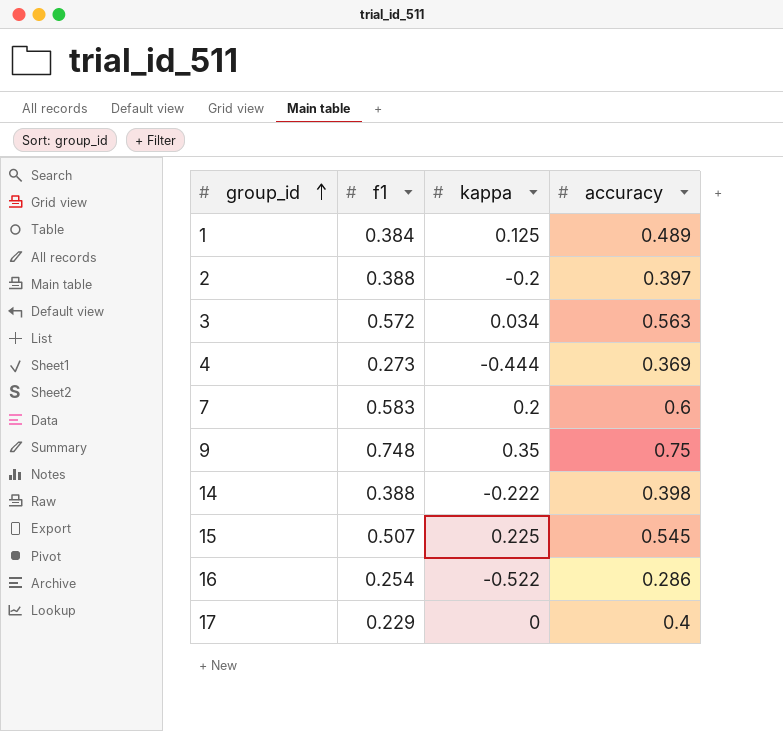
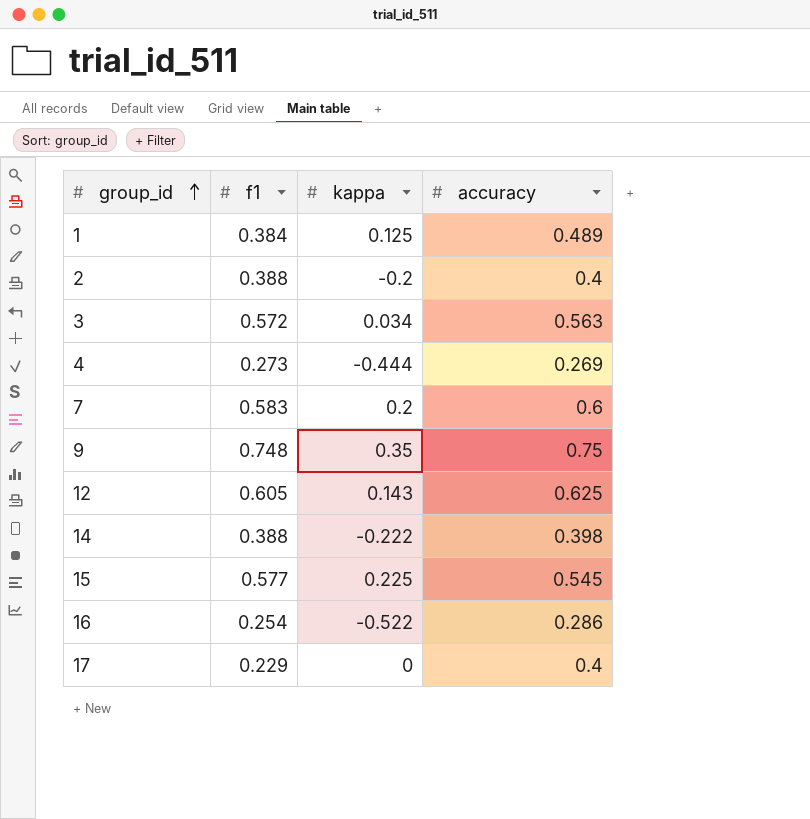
2 | accuracy: 0.397 -> 0.4
4 | accuracy: 0.369 -> 0.269
row 12: none -> 0.605 | 0.143 | 0.625
15 | f1: 0.507 -> 0.577

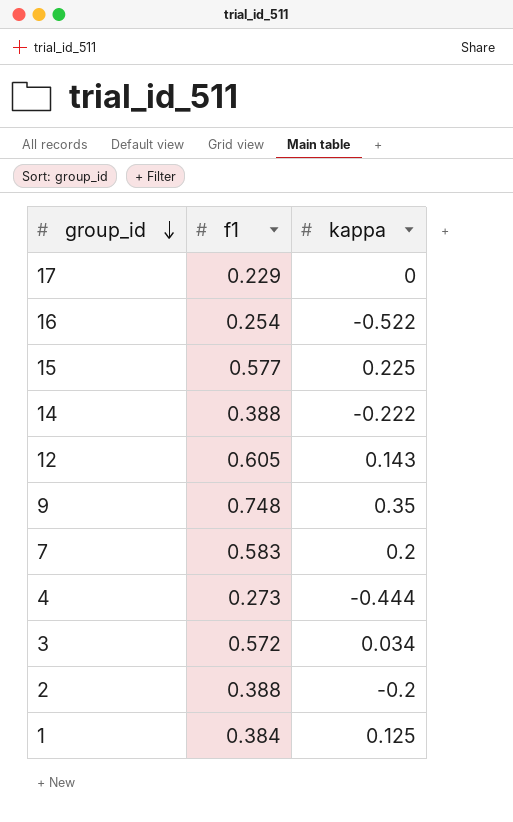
row order: group_id ascending -> group_id descending
column accuracy | position: 4 -> none

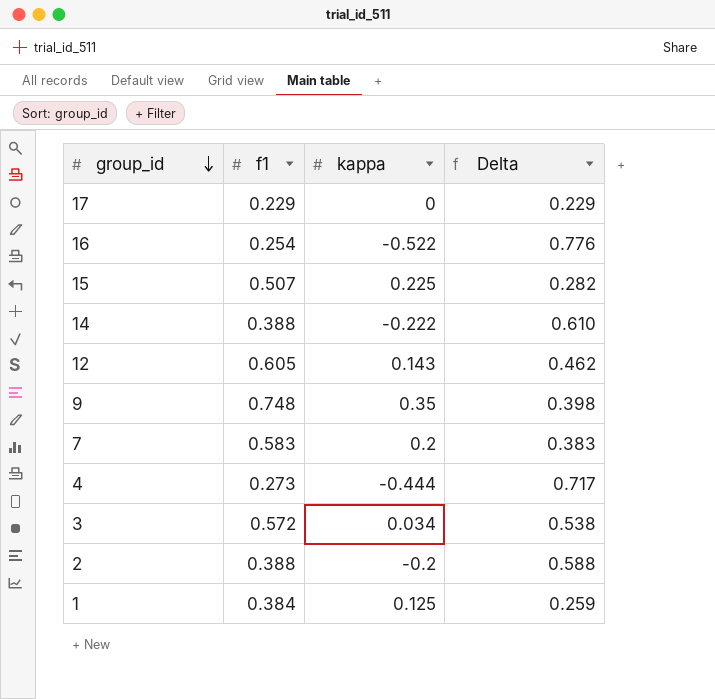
column Delta | formula: none -> [f1] - [kappa]
15 | f1: 0.577 -> 0.507

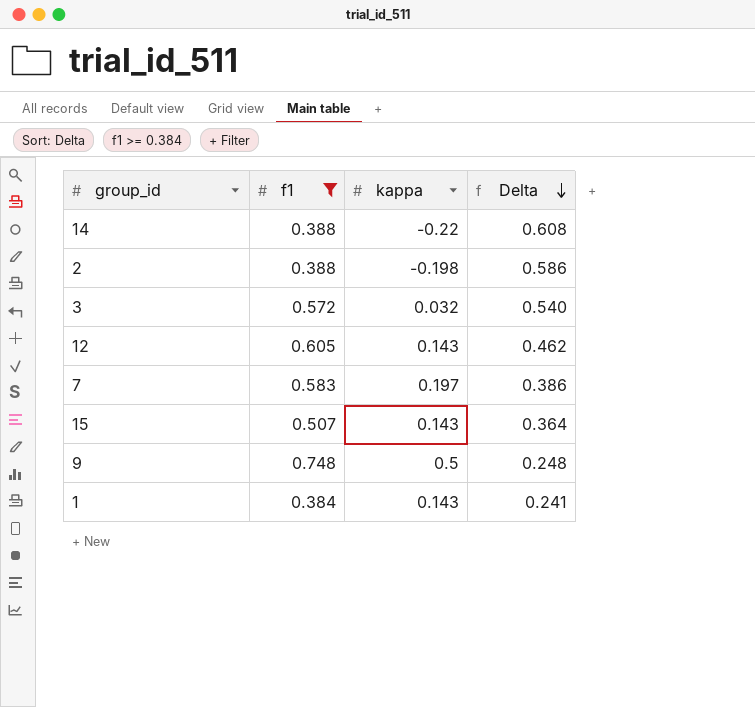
filter: none -> f1 >= 0.384
row order: group_id descending -> Delta descending
14 | kappa: -0.222 -> -0.22
14 | Delta: 0.610 -> 0.608
2 | kappa: -0.2 -> -0.198
2 | Delta: 0.588 -> 0.586
3 | kappa: 0.034 -> 0.032
3 | Delta: 0.538 -> 0.540
7 | kappa: 0.2 -> 0.197
7 | Delta: 0.383 -> 0.386
15 | kappa: 0.225 -> 0.143
15 | Delta: 0.282 -> 0.364
9 | kappa: 0.35 -> 0.5
9 | Delta: 0.398 -> 0.248
1 | kappa: 0.125 -> 0.143
1 | Delta: 0.259 -> 0.241

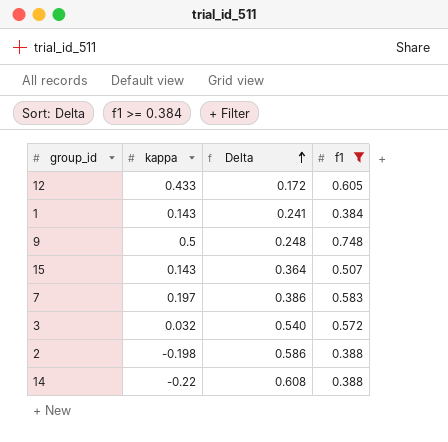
row order: Delta descending -> Delta ascending
column f1 | position: 2 -> 4
12 | kappa: 0.143 -> 0.433
12 | Delta: 0.462 -> 0.172

